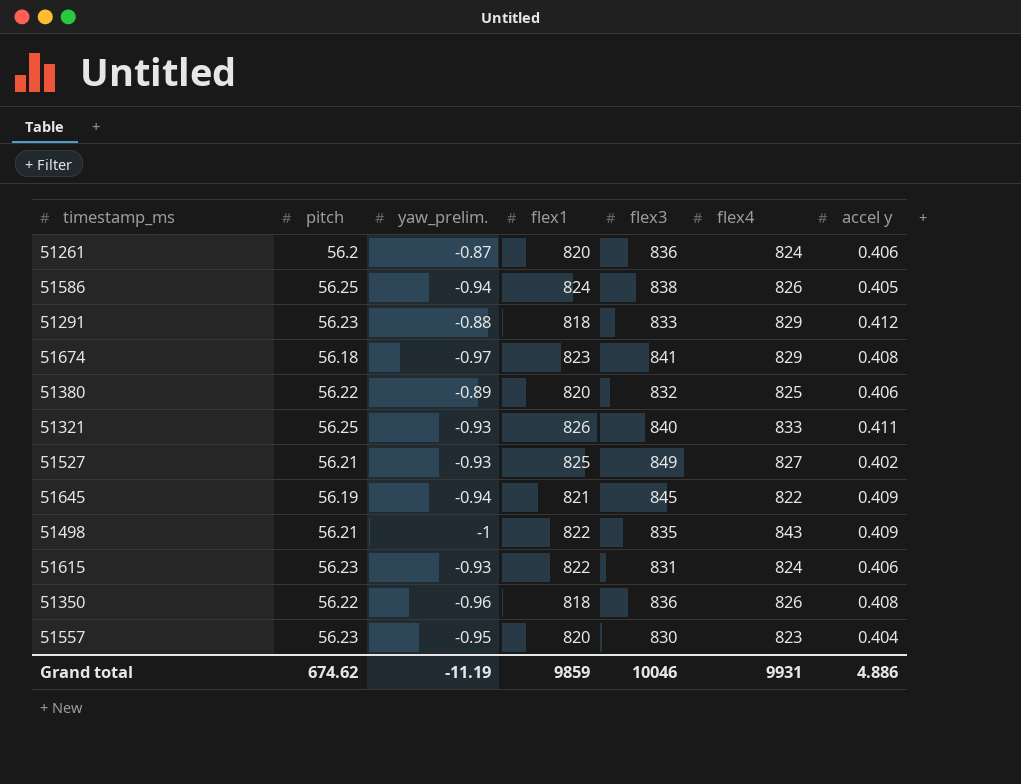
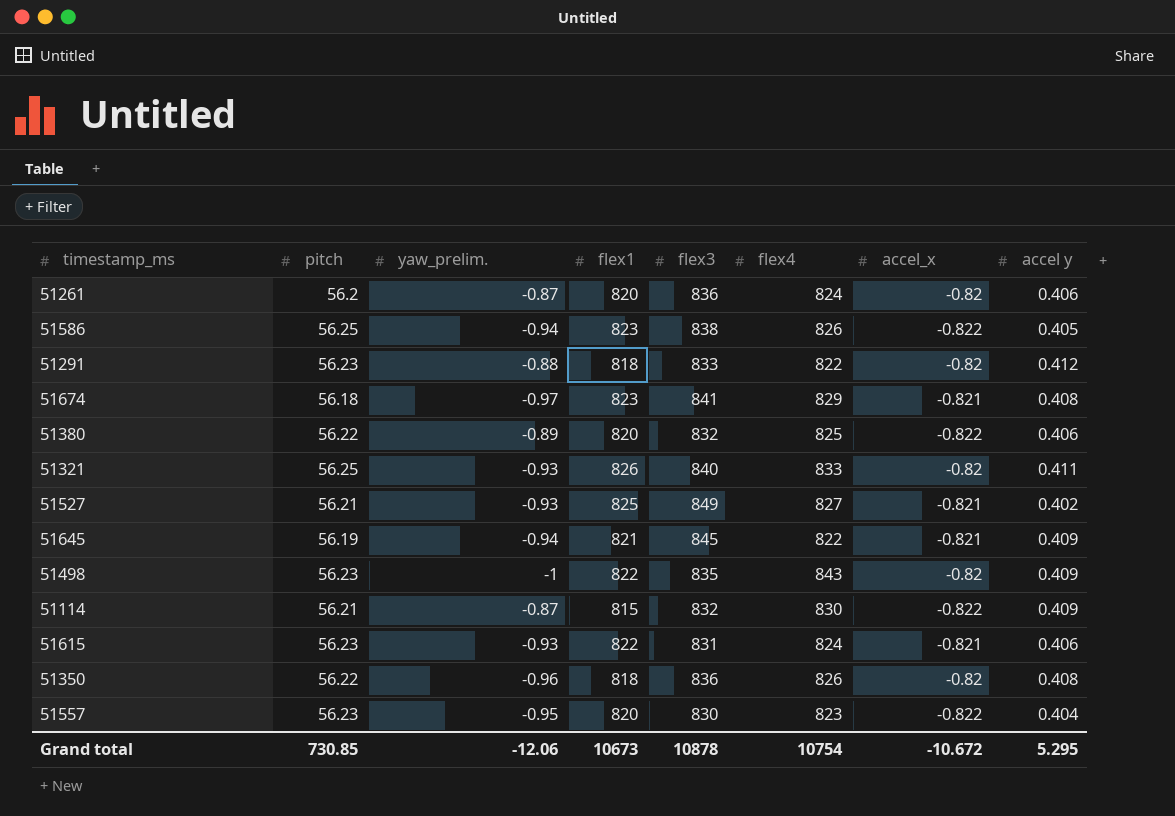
column accel_x | position: none -> 7
51586 | flex1: 824 -> 823
51291 | flex4: 829 -> 822
51498 | pitch: 56.21 -> 56.23
row 51114: none -> 56.21 | -0.87 | 815 | 832 | 830 | -0.822 | 0.409
Grand total | pitch: 674.62 -> 730.85
Grand total | yaw_prelim.: -11.19 -> -12.06
Grand total | flex1: 9859 -> 10673
Grand total | flex3: 10046 -> 10878
Grand total | flex4: 9931 -> 10754
Grand total | accel y: 4.886 -> 5.295

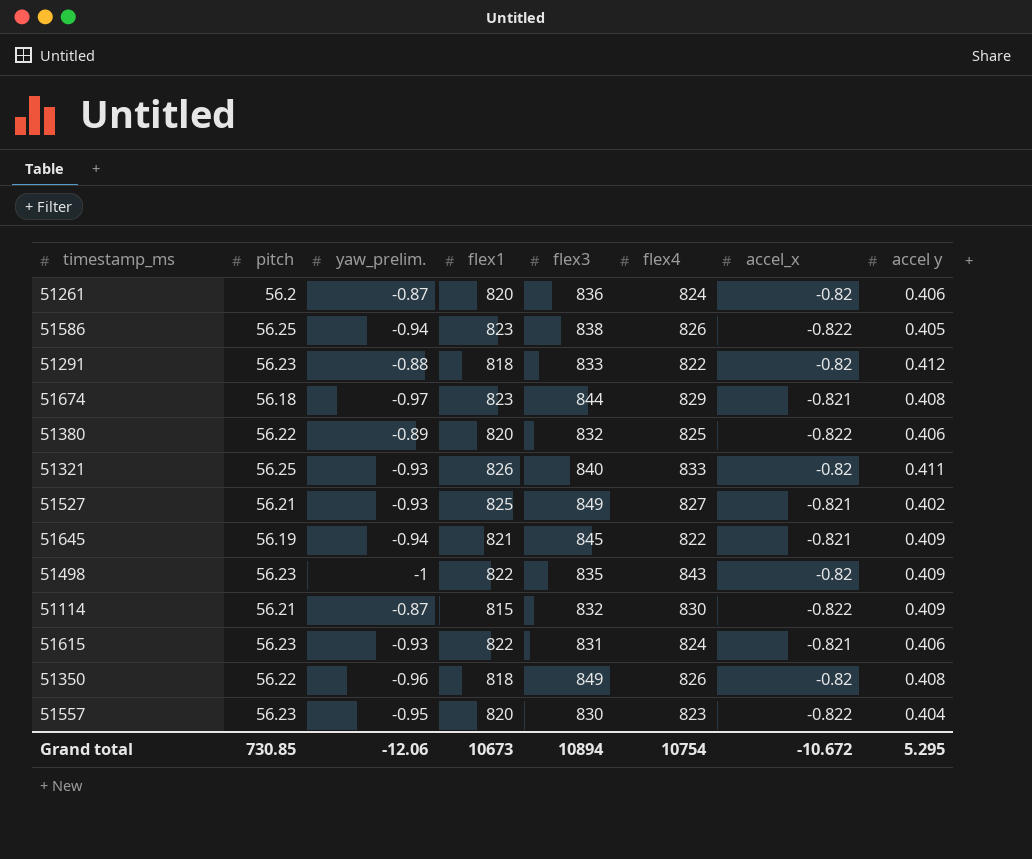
51674 | flex3: 841 -> 844
51350 | flex3: 836 -> 849
Grand total | flex3: 10878 -> 10894

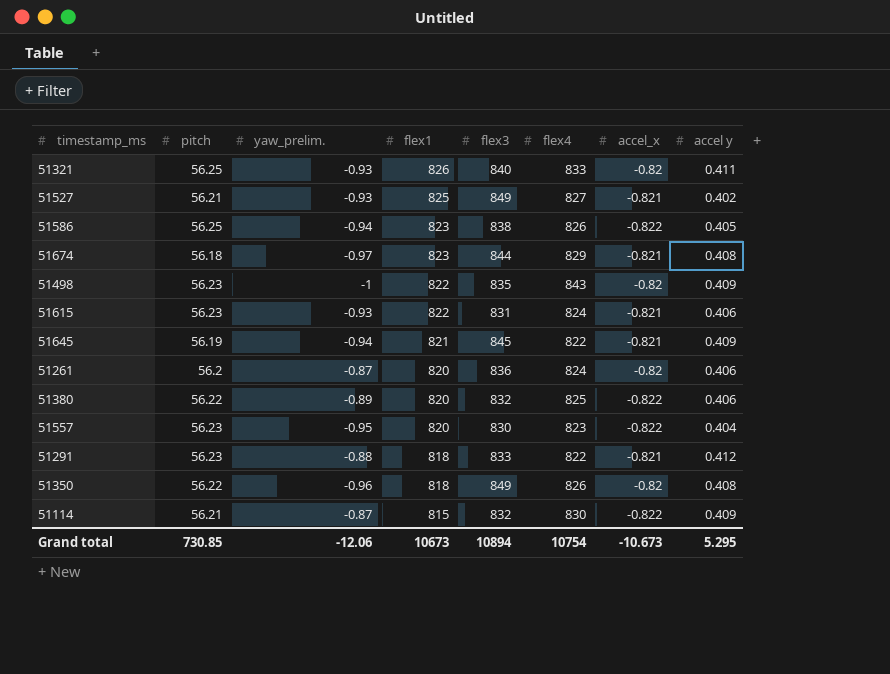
row order: none -> flex1 descending
51291 | accel_x: -0.82 -> -0.821
Grand total | accel_x: -10.672 -> -10.673

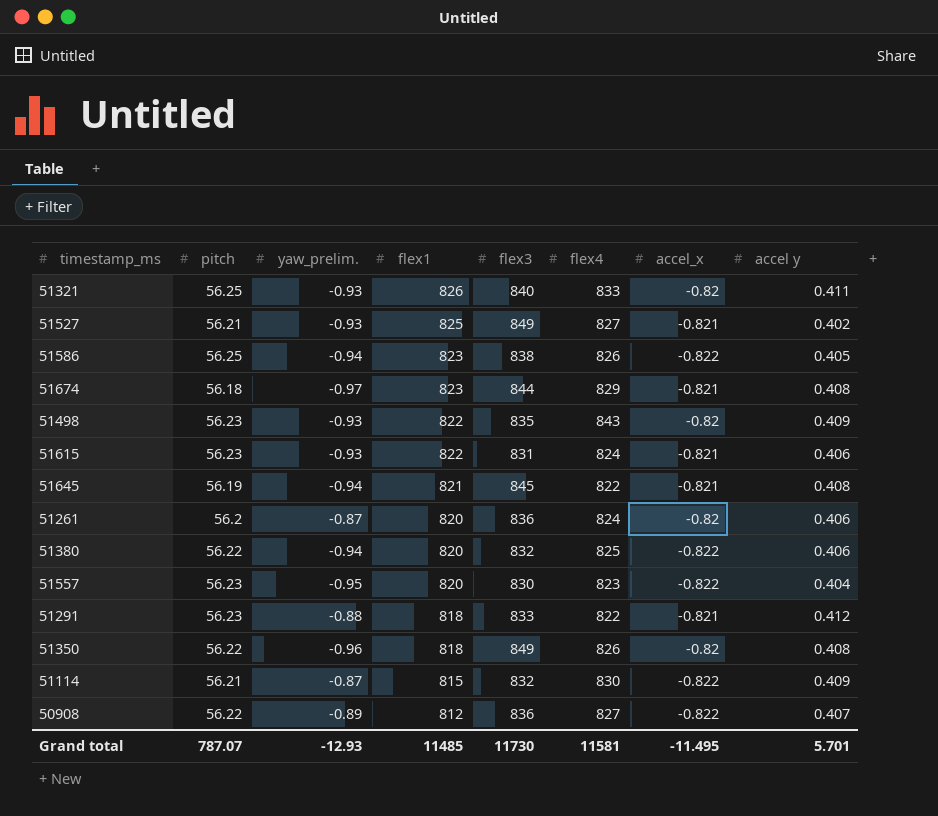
51498 | yaw_prelim.: -1 -> -0.93
51645 | accel y: 0.409 -> 0.408
51380 | yaw_prelim.: -0.89 -> -0.94
row 50908: none -> 56.22 | -0.89 | 812 | 836 | 827 | -0.822 | 0.407
Grand total | pitch: 730.85 -> 787.07
Grand total | yaw_prelim.: -12.06 -> -12.93
Grand total | flex1: 10673 -> 11485
Grand total | flex3: 10894 -> 11730
Grand total | flex4: 10754 -> 11581
Grand total | accel_x: -10.673 -> -11.495
Grand total | accel y: 5.295 -> 5.701

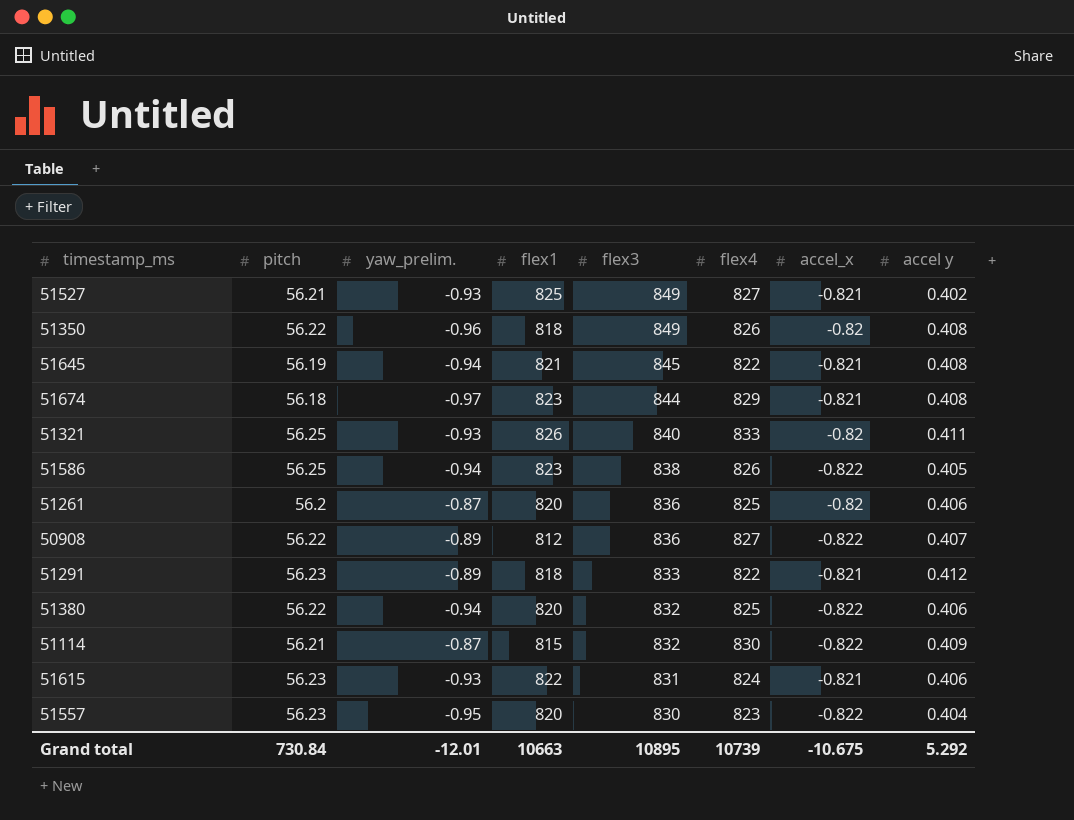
row order: flex1 descending -> flex3 descending
row 51498: 56.23 | -0.93 | 822 | 835 | 843 | -0.82 | 0.409 -> none
51261 | flex4: 824 -> 825
51291 | yaw_prelim.: -0.88 -> -0.89
Grand total | pitch: 787.07 -> 730.84
Grand total | yaw_prelim.: -12.93 -> -12.01
Grand total | flex1: 11485 -> 10663
Grand total | flex3: 11730 -> 10895
Grand total | flex4: 11581 -> 10739
Grand total | accel_x: -11.495 -> -10.675
Grand total | accel y: 5.701 -> 5.292

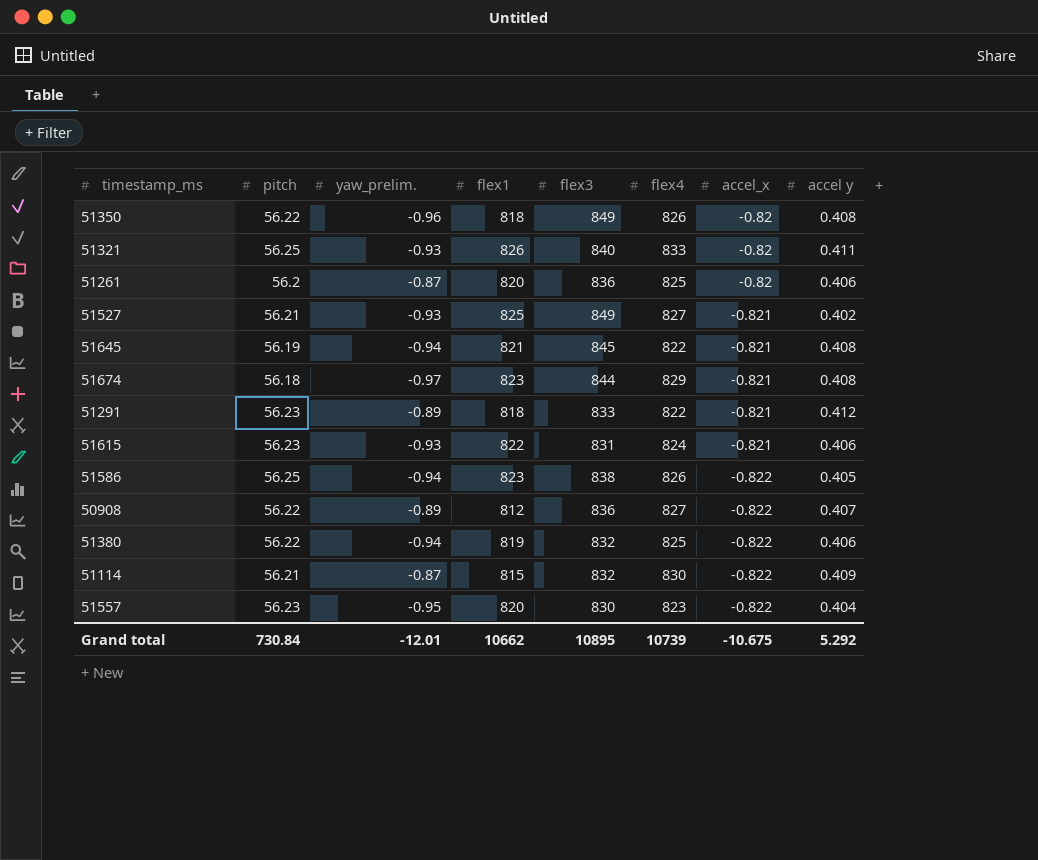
row order: flex3 descending -> accel_x descending
51380 | flex1: 820 -> 819
Grand total | flex1: 10663 -> 10662

